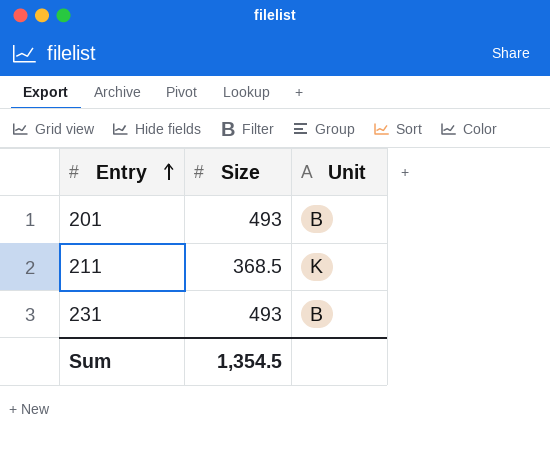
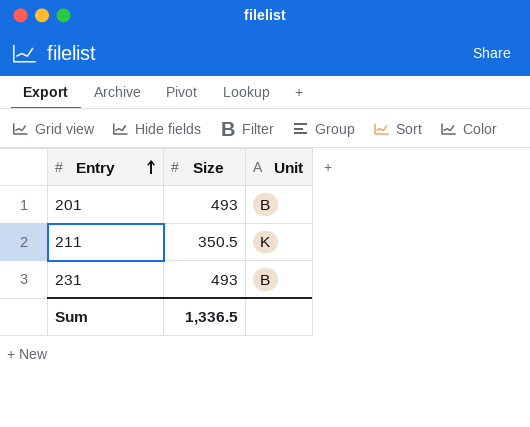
211 | Size: 368.5 -> 350.5
Sum | Size: 1,354.5 -> 1,336.5

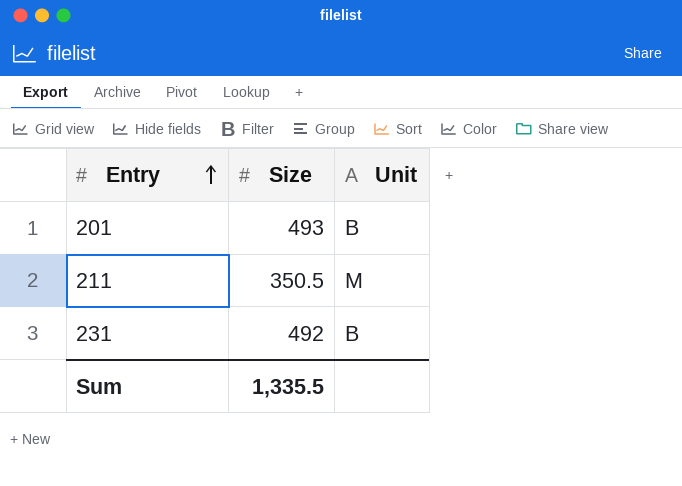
211 | Unit: K -> M
231 | Size: 493 -> 492
Sum | Size: 1,336.5 -> 1,335.5

